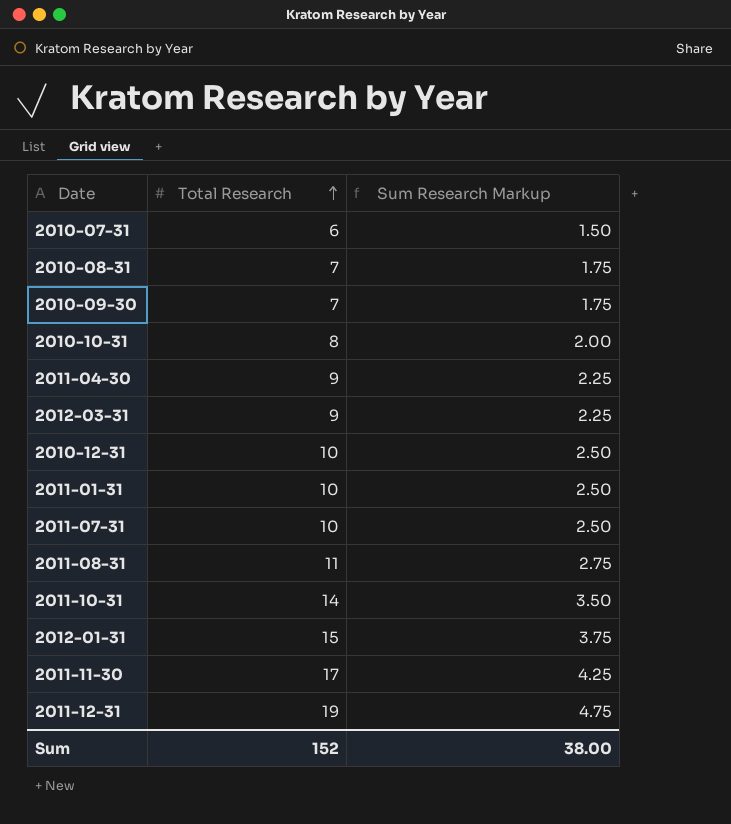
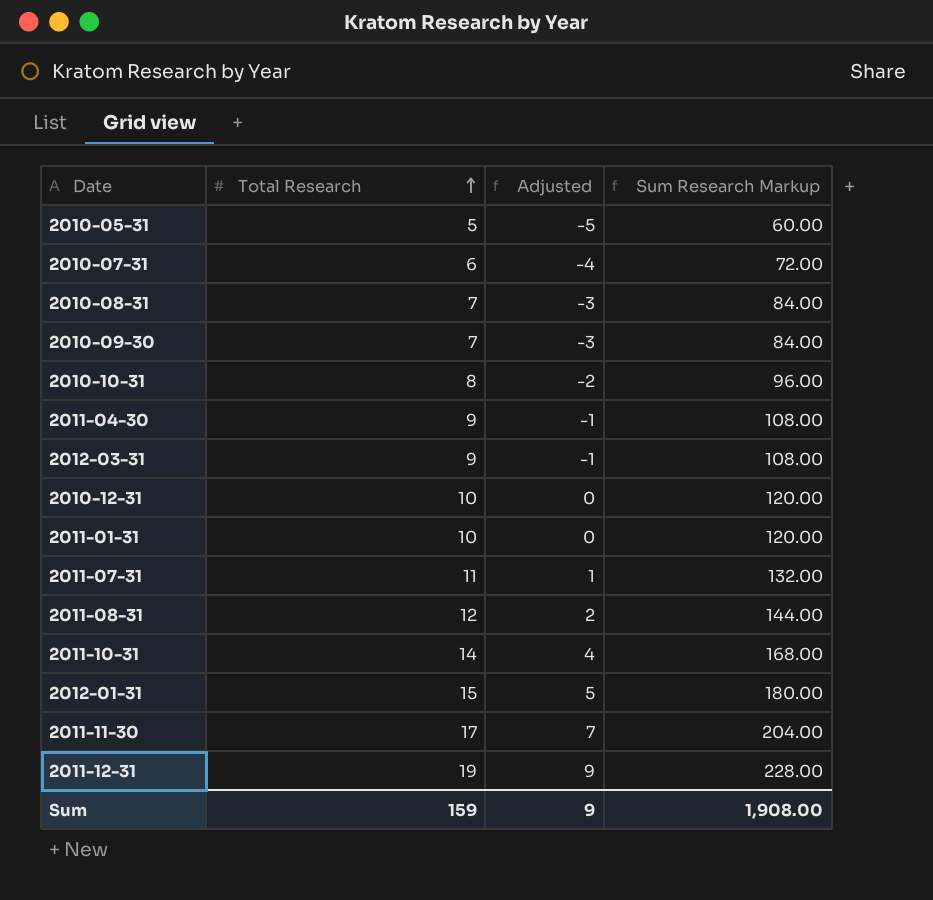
column Adjusted | formula: none -> [Total Research] - 10
column Sum Research Markup | formula: [Total Research] * 0.25 -> [Total Research] * 12
row 2010-05-31: none -> 5 | -5 | 60.00
2011-07-31 | Total Research: 10 -> 11
2011-08-31 | Total Research: 11 -> 12
Sum | Total Research: 152 -> 159
Sum | Sum Research Markup: 38.00 -> 1,908.00

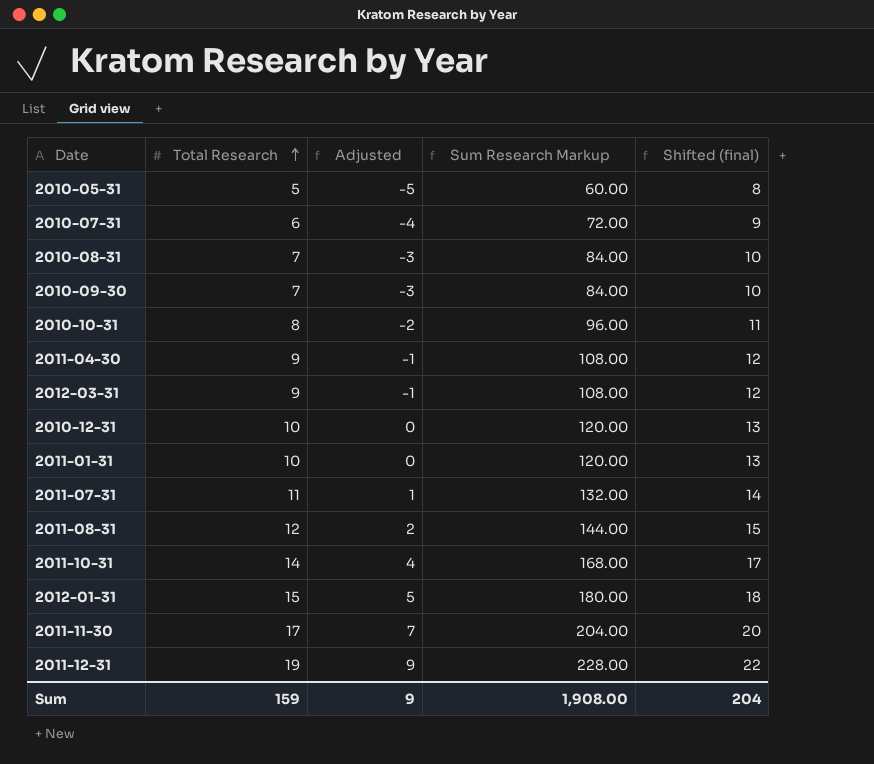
column Shifted (final) | formula: none -> [Total Research] + 3

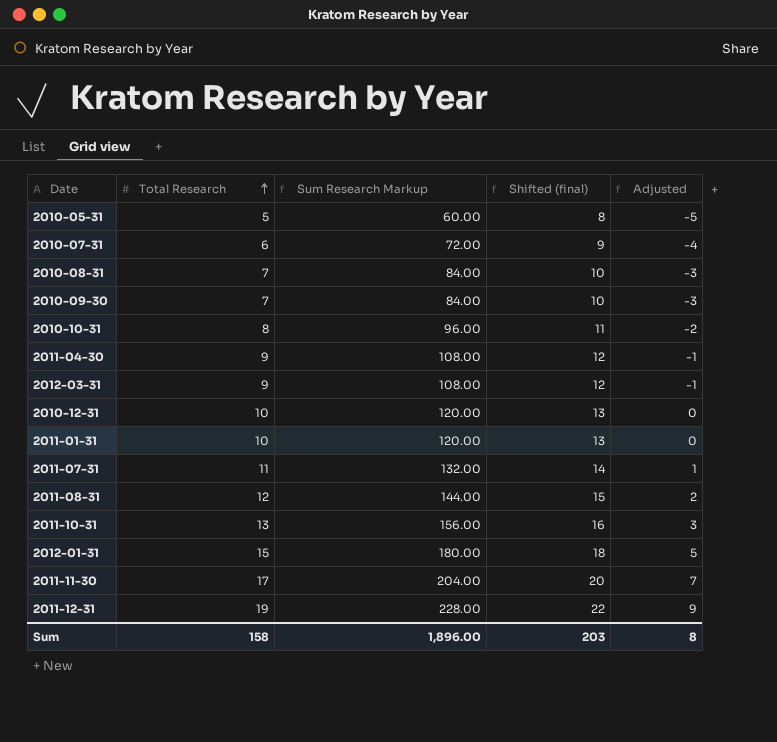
column Adjusted | position: 3 -> 5
2011-10-31 | Total Research: 14 -> 13
2011-10-31 | Sum Research Markup: 168.00 -> 156.00
2011-10-31 | Shifted (final): 17 -> 16
2011-10-31 | Adjusted: 4 -> 3
Sum | Total Research: 159 -> 158
Sum | Sum Research Markup: 1,908.00 -> 1,896.00
Sum | Shifted (final): 204 -> 203
Sum | Adjusted: 9 -> 8

